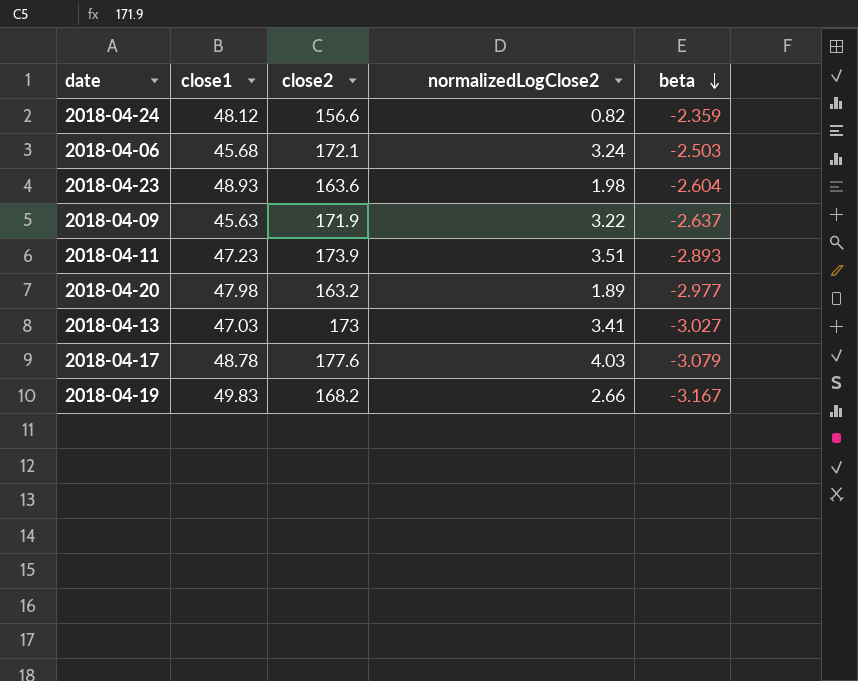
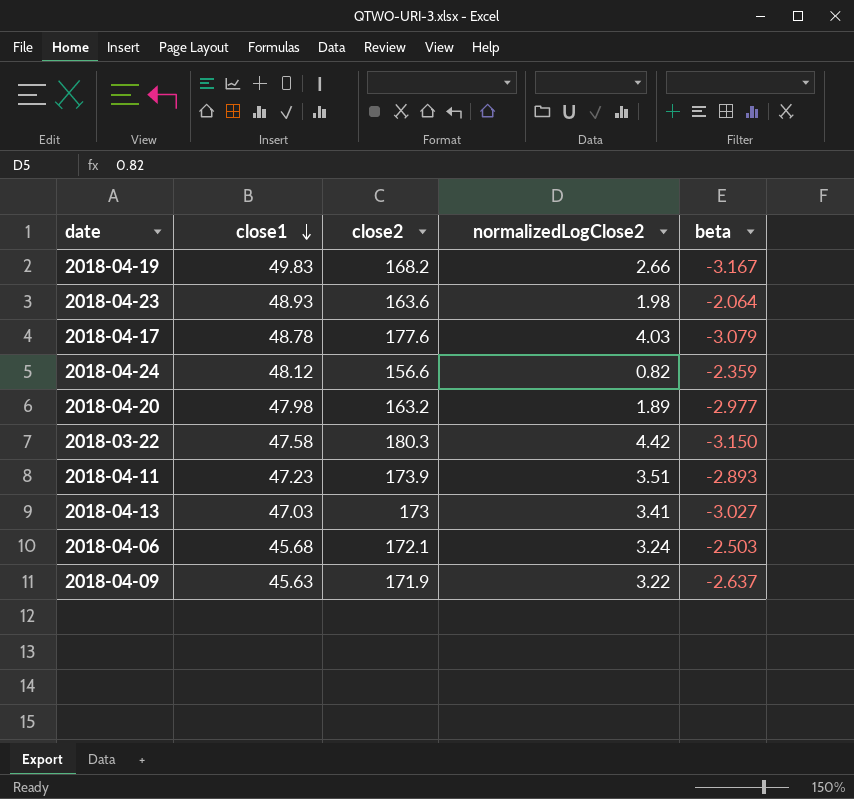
row order: beta descending -> close1 descending
2018-04-23 | beta: -2.604 -> -2.064
row 2018-03-22: none -> 47.58 | 180.3 | 4.42 | -3.150

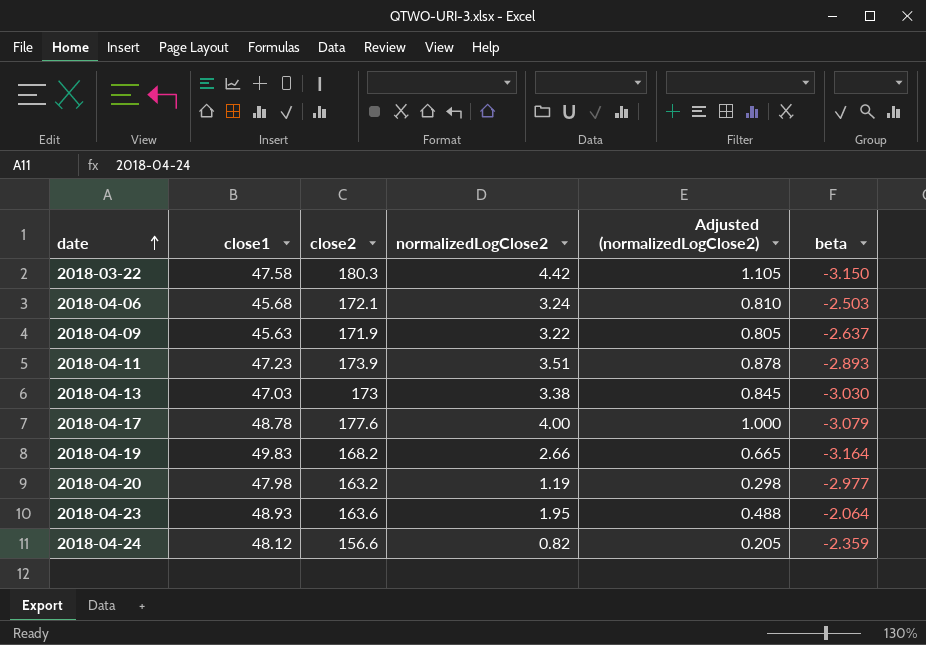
row order: close1 descending -> date ascending
column Adjusted (normalizedLogClose2) | formula: none -> [normalizedLogClose2] * 0.25
2018-04-13 | normalizedLogClose2: 3.41 -> 3.38
2018-04-13 | beta: -3.027 -> -3.030
2018-04-17 | normalizedLogClose2: 4.03 -> 4.00
2018-04-19 | beta: -3.167 -> -3.164
2018-04-20 | normalizedLogClose2: 1.89 -> 1.19
2018-04-23 | normalizedLogClose2: 1.98 -> 1.95

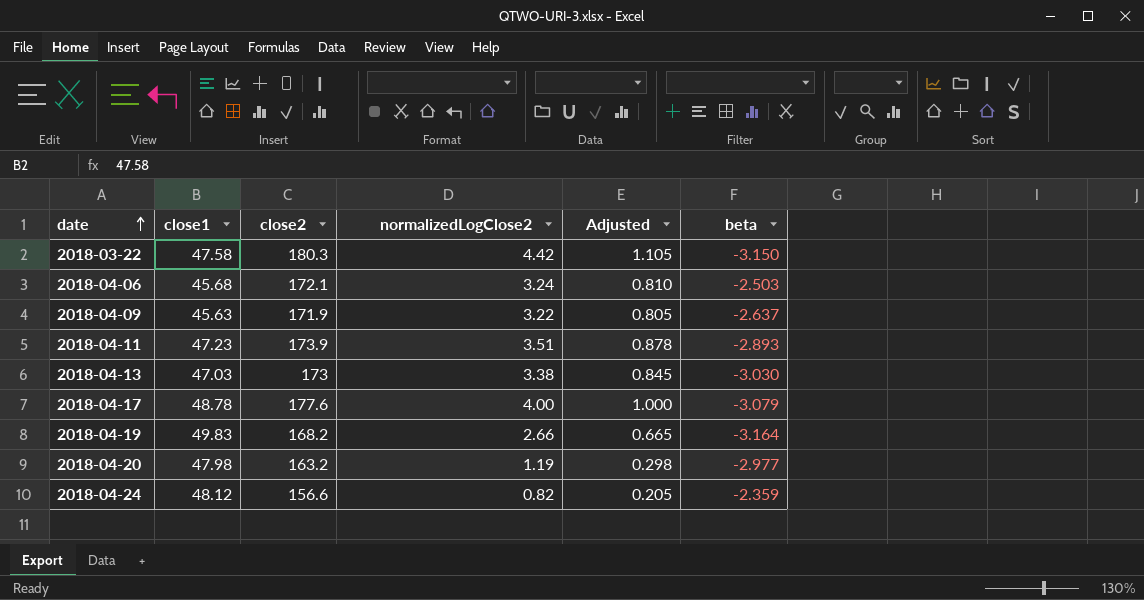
column name: Adjusted (normalizedLogClose2) -> Adjusted
row 2018-04-23: 48.93 | 163.6 | 1.95 | 0.488 | -2.064 -> none

